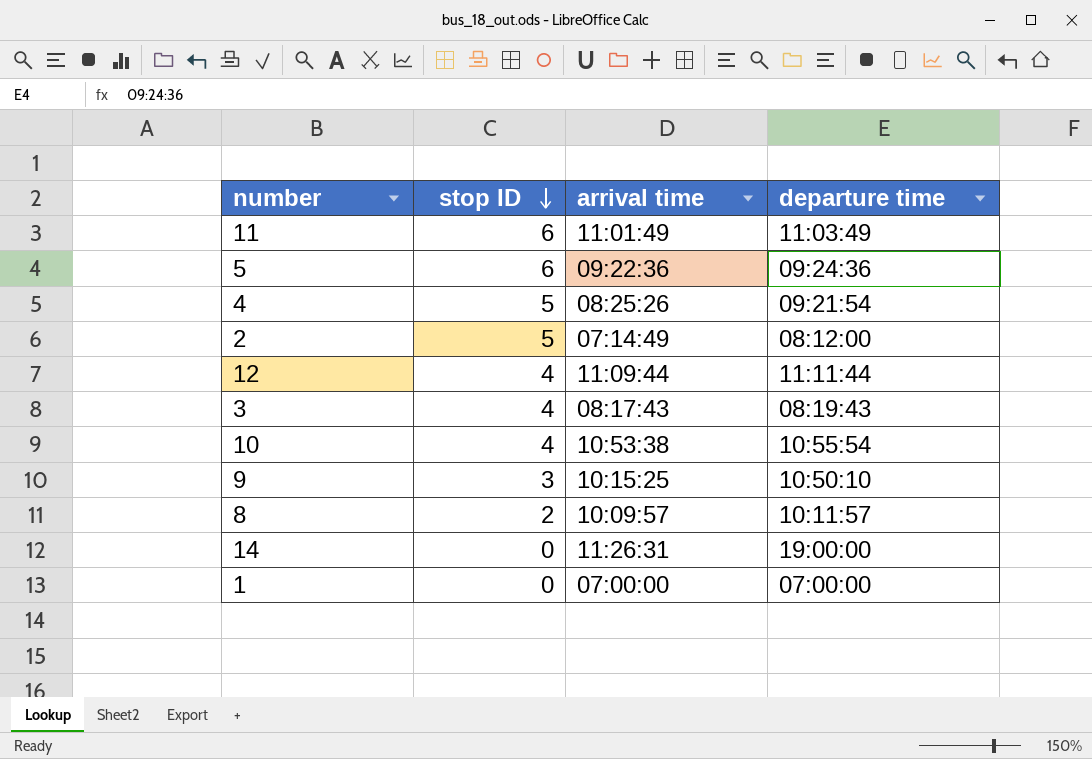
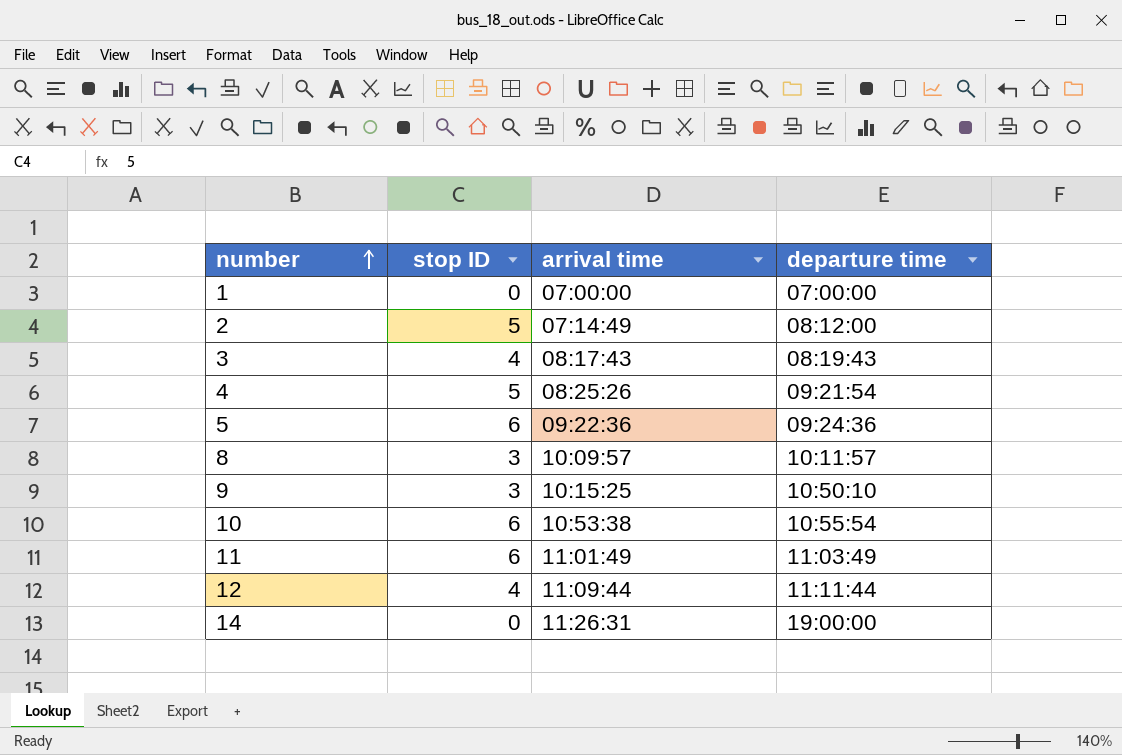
row order: stop ID descending -> number ascending
8 | stop ID: 2 -> 3
10 | stop ID: 4 -> 6

